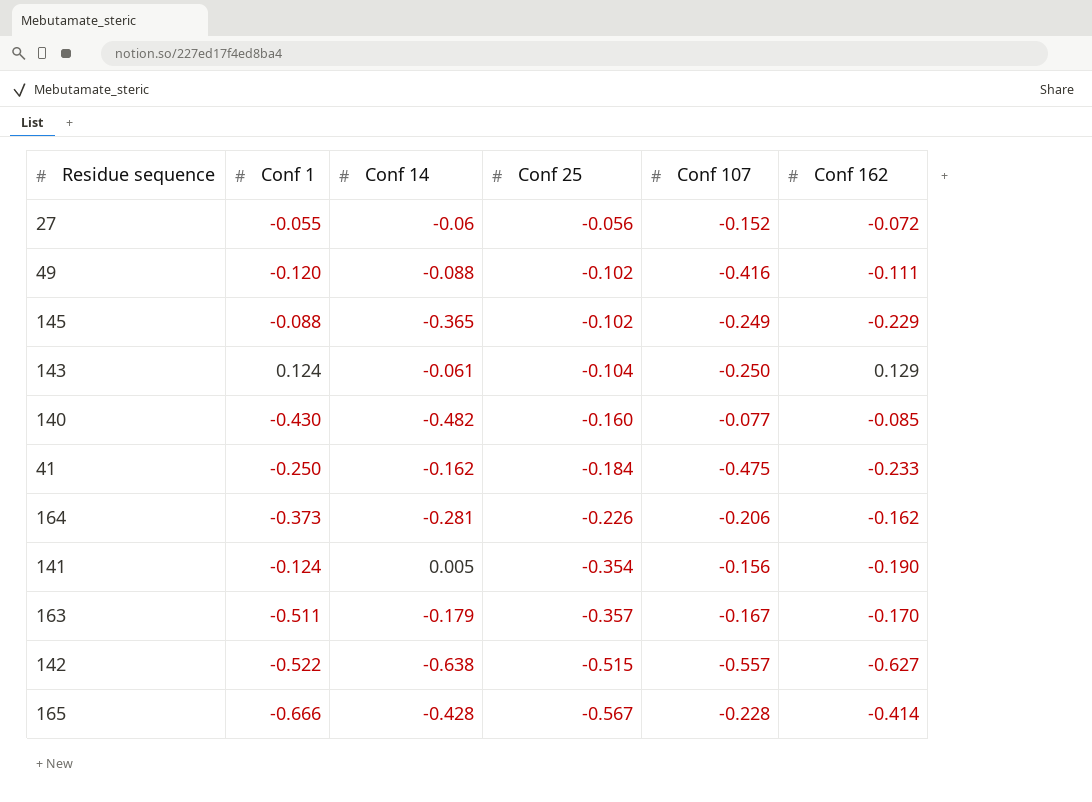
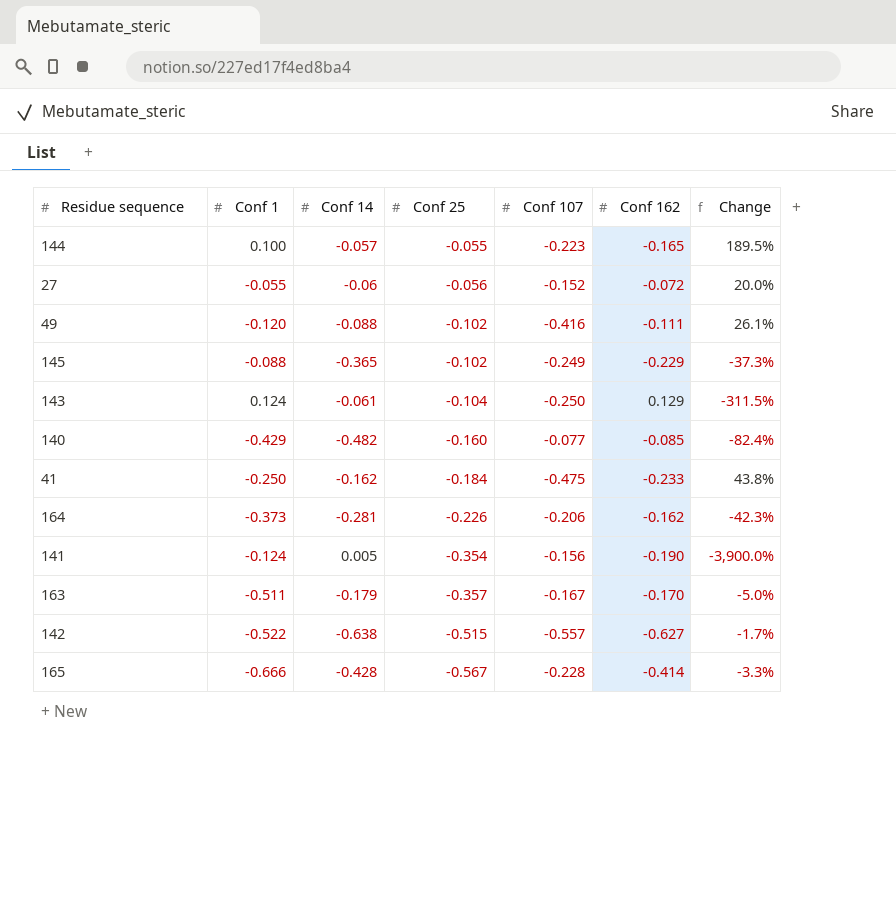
column Change | formula: none -> ([Conf 162] - [Conf 14]) / [Conf 14]
row 144: none -> 0.100 | -0.057 | -0.055 | -0.223 | -0.165 | 189.5%
140 | Conf 1: -0.430 -> -0.429

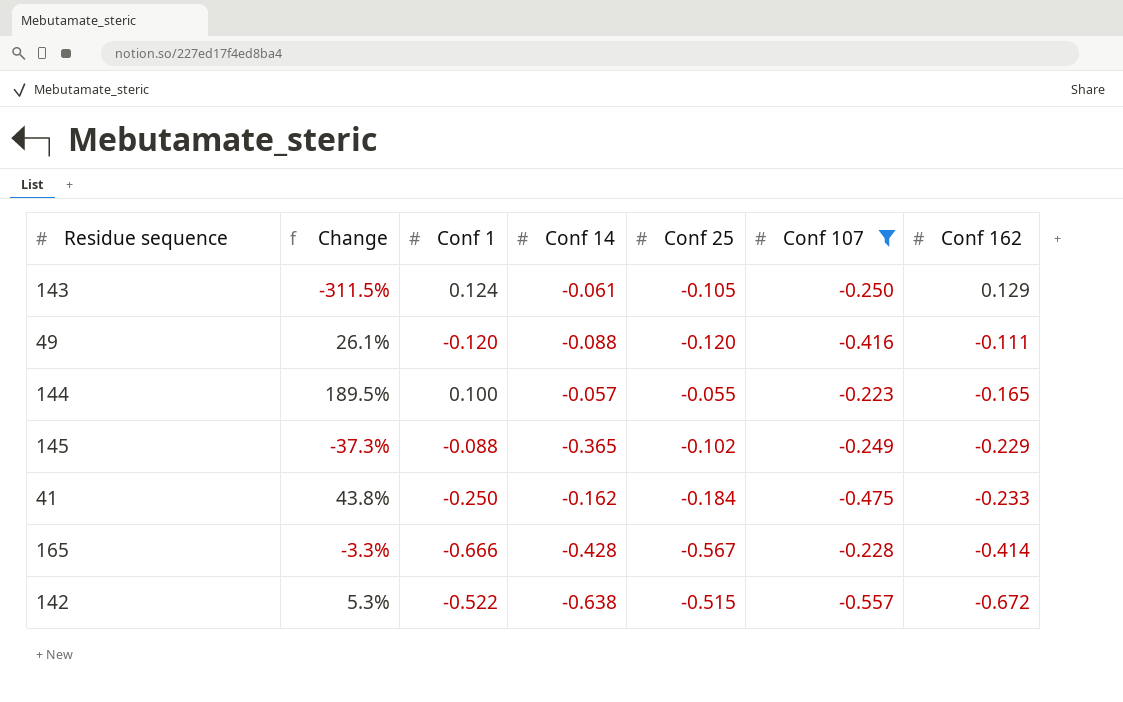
filter: none -> Conf 107 <= -0.223
row order: Conf 25 descending -> Conf 162 descending
column Change | position: 7 -> 2
143 | Conf 25: -0.104 -> -0.105
49 | Conf 25: -0.102 -> -0.120
142 | Change: -1.7% -> 5.3%
142 | Conf 162: -0.627 -> -0.672

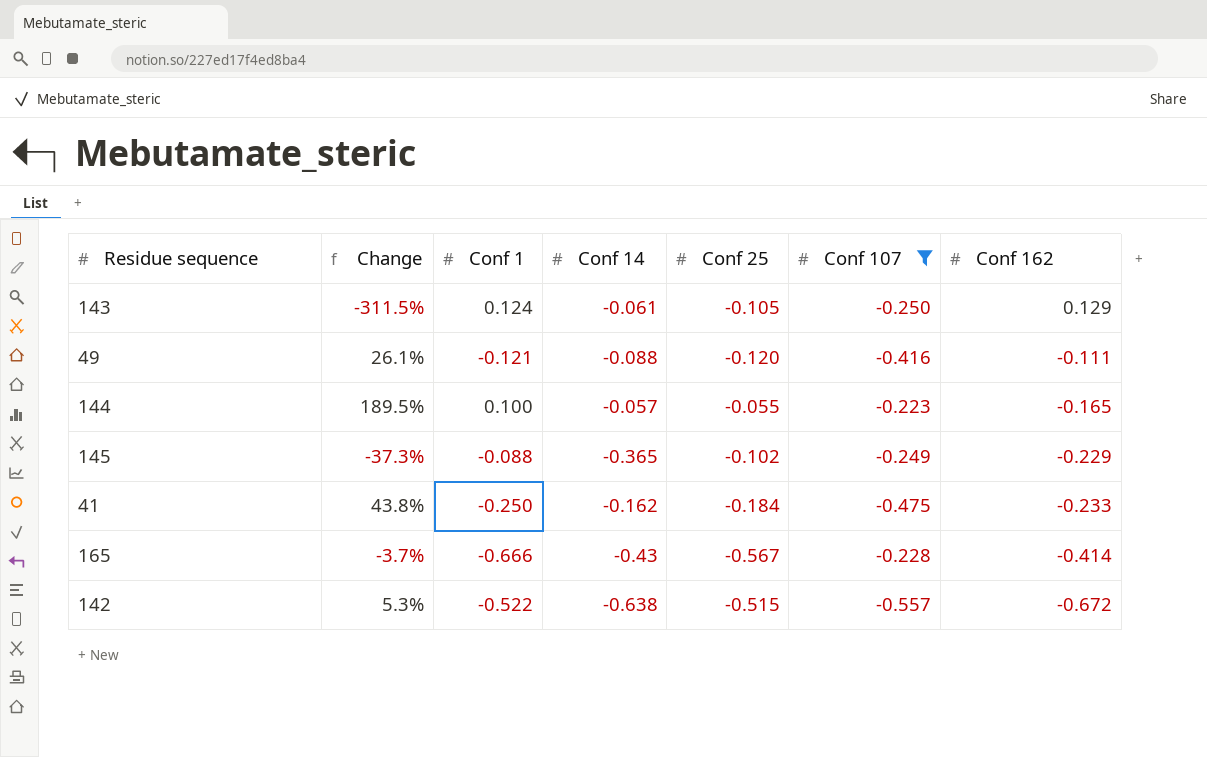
49 | Conf 1: -0.120 -> -0.121
165 | Change: -3.3% -> -3.7%
165 | Conf 14: -0.428 -> -0.43

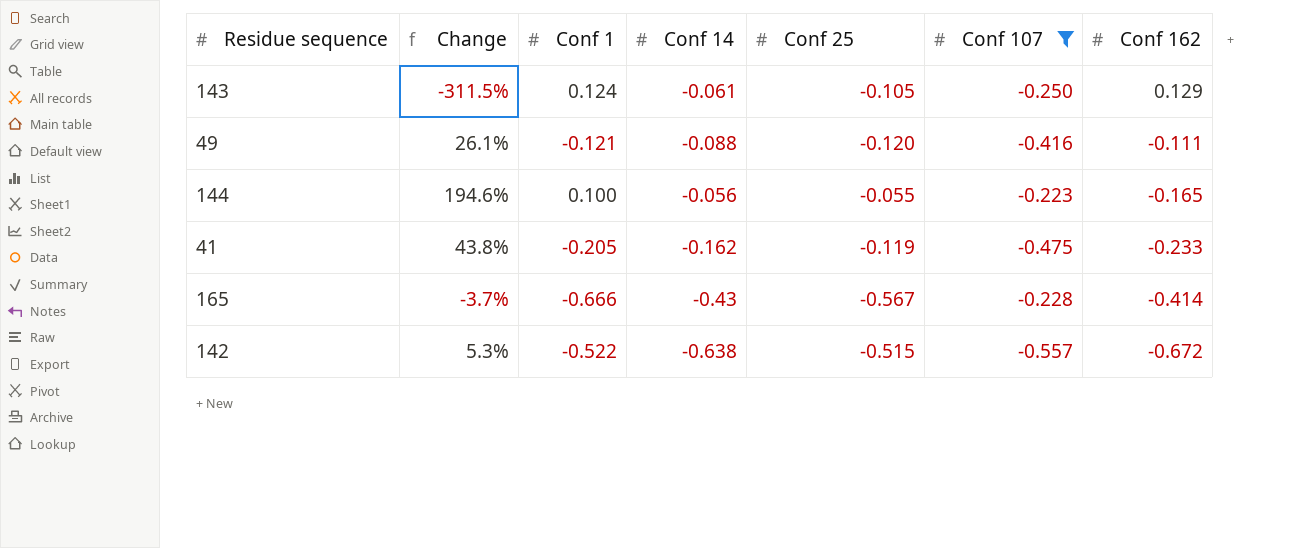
row 145: -37.3% | -0.088 | -0.365 | -0.102 | -0.249 | -0.229 -> none
144 | Change: 189.5% -> 194.6%
144 | Conf 14: -0.057 -> -0.056
41 | Conf 1: -0.250 -> -0.205
41 | Conf 25: -0.184 -> -0.119

